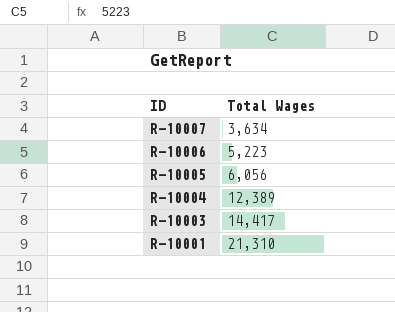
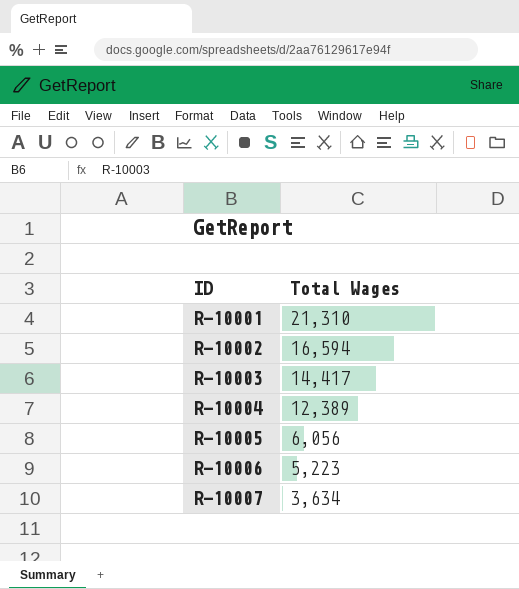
row order: ID descending -> ID ascending
row R-10002: none -> 16,594

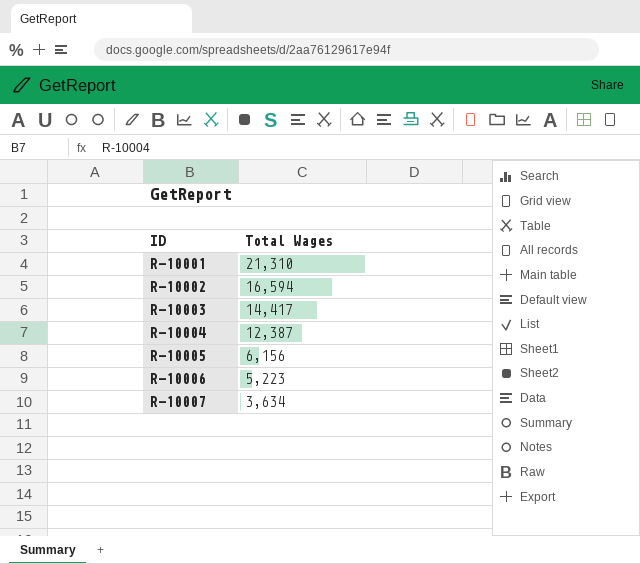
R-10004 | Total Wages: 12,389 -> 12,387
R-10005 | Total Wages: 6,056 -> 6,156

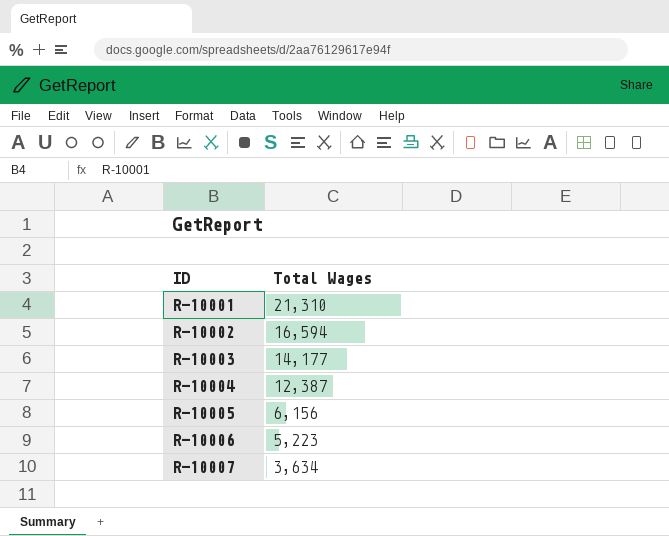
R-10003 | Total Wages: 14,417 -> 14,177

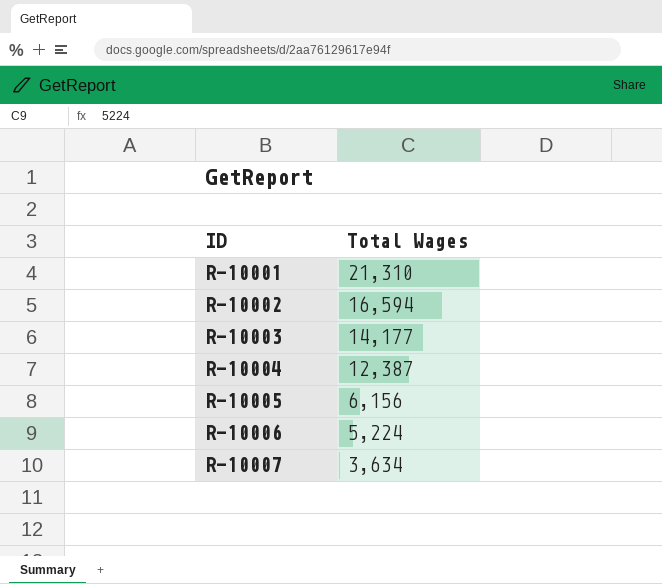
R-10006 | Total Wages: 5,223 -> 5,224

